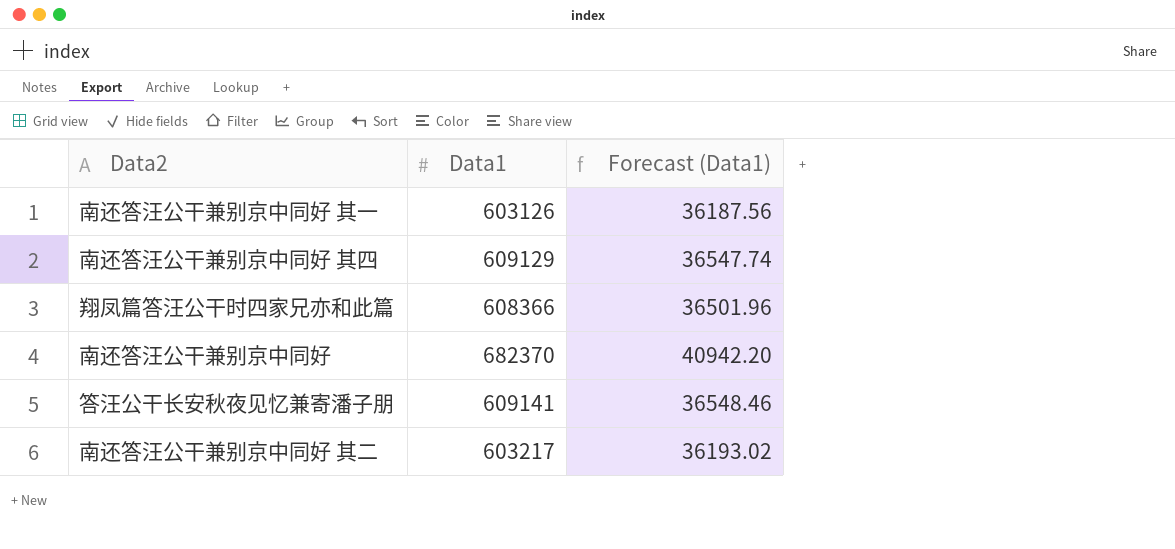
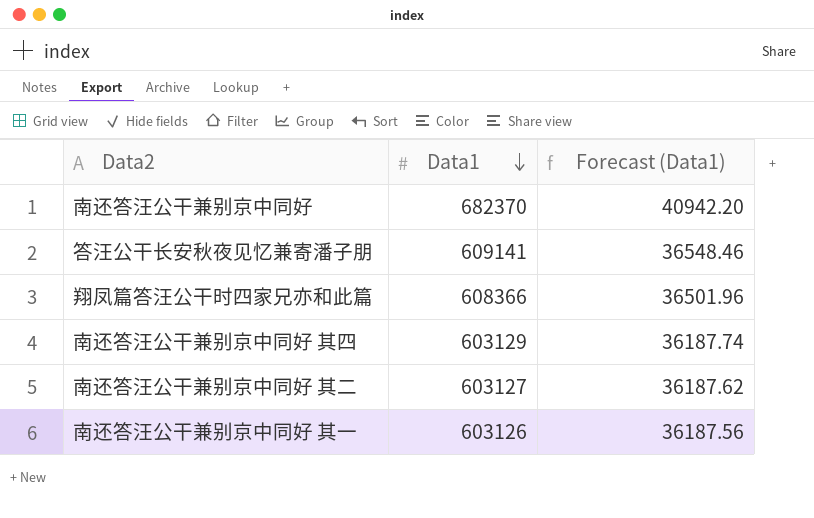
row order: none -> Data1 descending
南还答汪公干兼别京中同好 其四 | Data1: 609129 -> 603129
南还答汪公干兼别京中同好 其四 | Forecast (Data1): 36547.74 -> 36187.74
南还答汪公干兼别京中同好 其二 | Data1: 603217 -> 603127
南还答汪公干兼别京中同好 其二 | Forecast (Data1): 36193.02 -> 36187.62

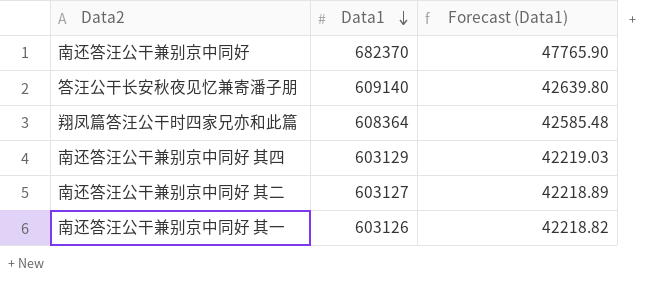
column Forecast (Data1) | formula: [Data1] * 0.06 -> [Data1] * 0.07
答汪公干长安秋夜见忆兼寄潘子朋 | Data1: 609141 -> 609140
翔凤篇答汪公干时四家兄亦和此篇 | Data1: 608366 -> 608364

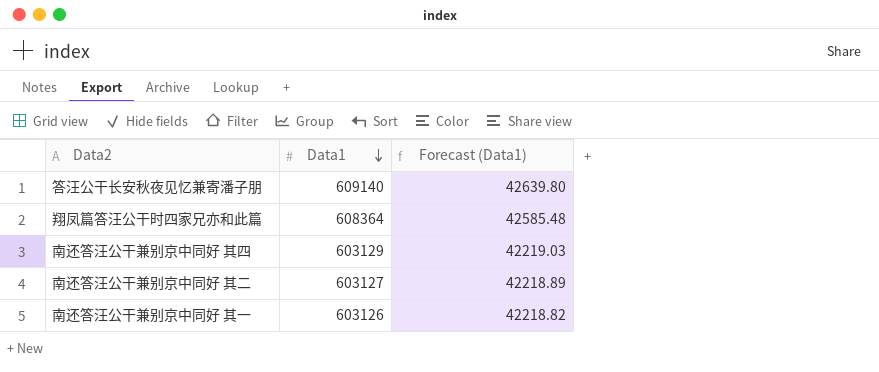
row 南还答汪公干兼别京中同好: 682370 | 47765.90 -> none

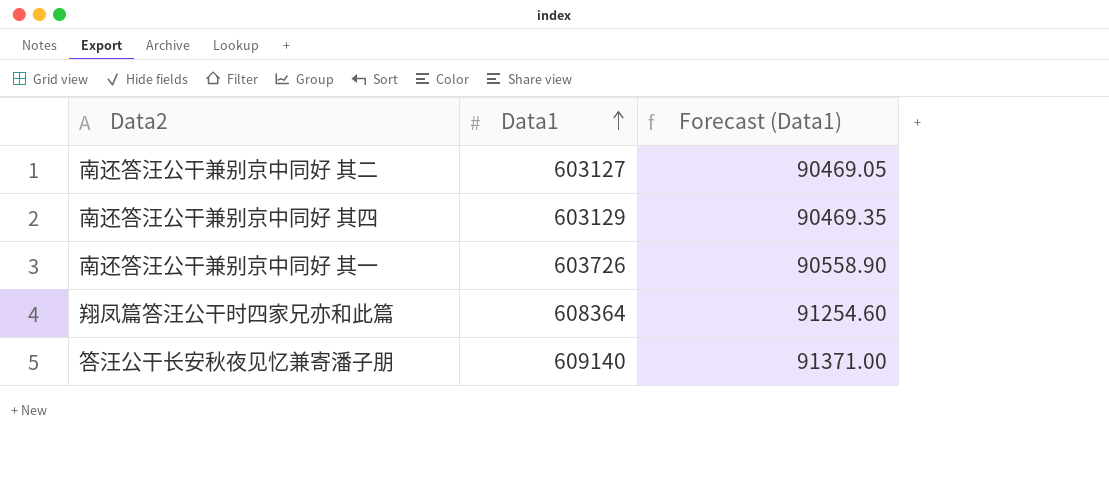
row order: Data1 descending -> Data1 ascending
column Forecast (Data1) | formula: [Data1] * 0.07 -> [Data1] * 0.15
南还答汪公干兼别京中同好 其一 | Data1: 603126 -> 603726

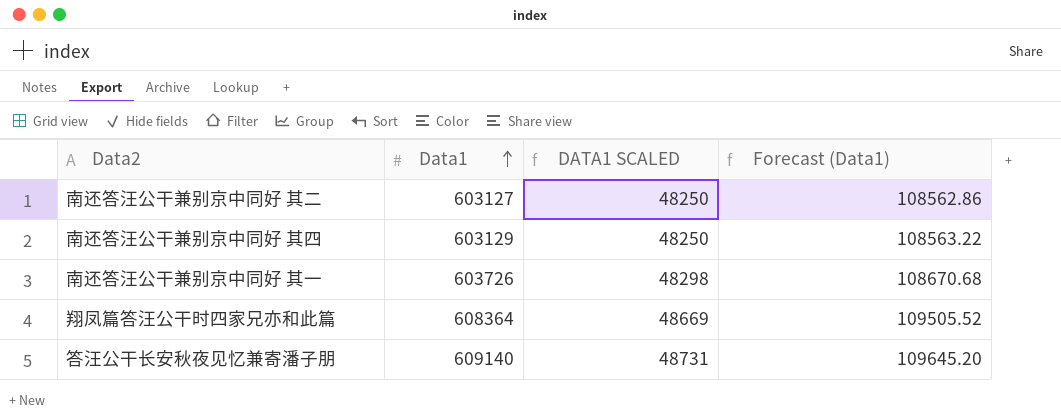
column DATA1 SCALED | formula: none -> [Data1] * 0.08
column Forecast (Data1) | formula: [Data1] * 0.15 -> [Data1] * 0.18

